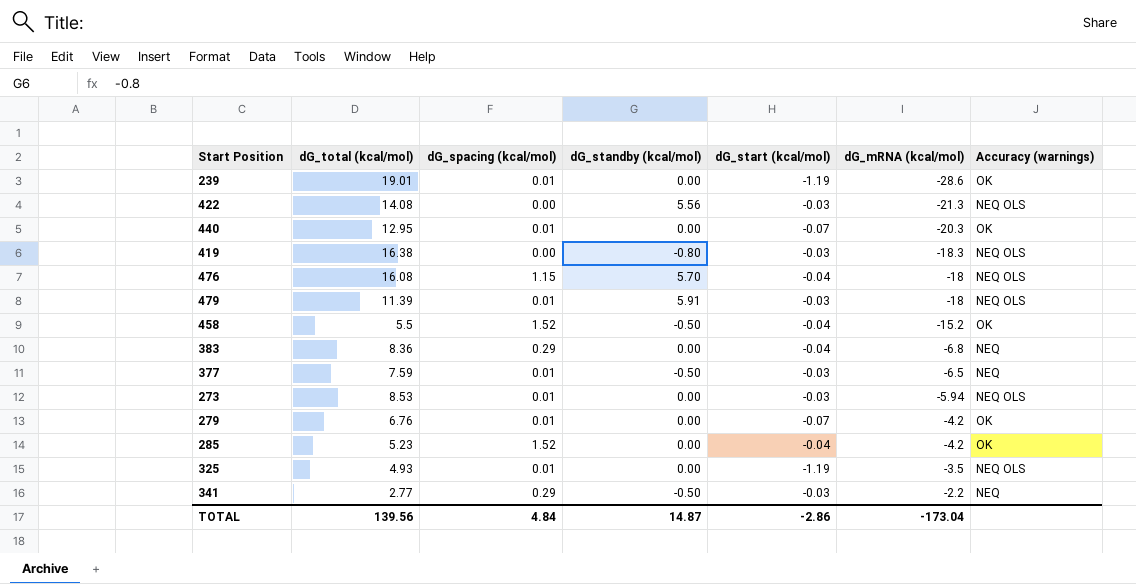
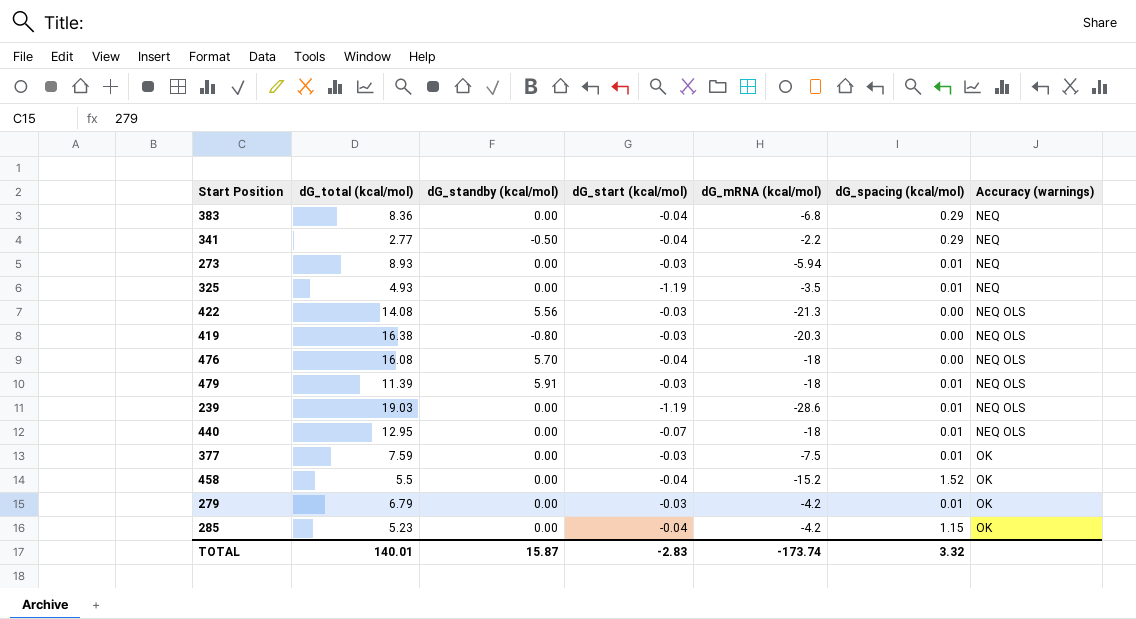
row order: dG_mRNA (kcal/mol) ascending -> Accuracy (warnings) ascending
column dG_spacing (kcal/mol) | position: 3 -> 6
341 | dG_start (kcal/mol): -0.03 -> -0.04
273 | dG_total (kcal/mol): 8.53 -> 8.93
273 | Accuracy (warnings): NEQ OLS -> NEQ
325 | Accuracy (warnings): NEQ OLS -> NEQ
419 | dG_mRNA (kcal/mol): -18.3 -> -20.3
476 | dG_spacing (kcal/mol): 1.15 -> 0.00
239 | dG_total (kcal/mol): 19.01 -> 19.03
239 | Accuracy (warnings): OK -> NEQ OLS
440 | dG_mRNA (kcal/mol): -20.3 -> -18
440 | Accuracy (warnings): OK -> NEQ OLS
377 | dG_standby (kcal/mol): -0.50 -> 0.00
377 | dG_mRNA (kcal/mol): -6.5 -> -7.5
377 | Accuracy (warnings): NEQ -> OK
458 | dG_standby (kcal/mol): -0.50 -> 0.00
279 | dG_total (kcal/mol): 6.76 -> 6.79
279 | dG_start (kcal/mol): -0.07 -> -0.03
285 | dG_spacing (kcal/mol): 1.52 -> 1.15
TOTAL | dG_total (kcal/mol): 139.56 -> 140.01
TOTAL | dG_standby (kcal/mol): 14.87 -> 15.87
TOTAL | dG_start (kcal/mol): -2.86 -> -2.83
TOTAL | dG_mRNA (kcal/mol): -173.04 -> -173.74
TOTAL | dG_spacing (kcal/mol): 4.84 -> 3.32

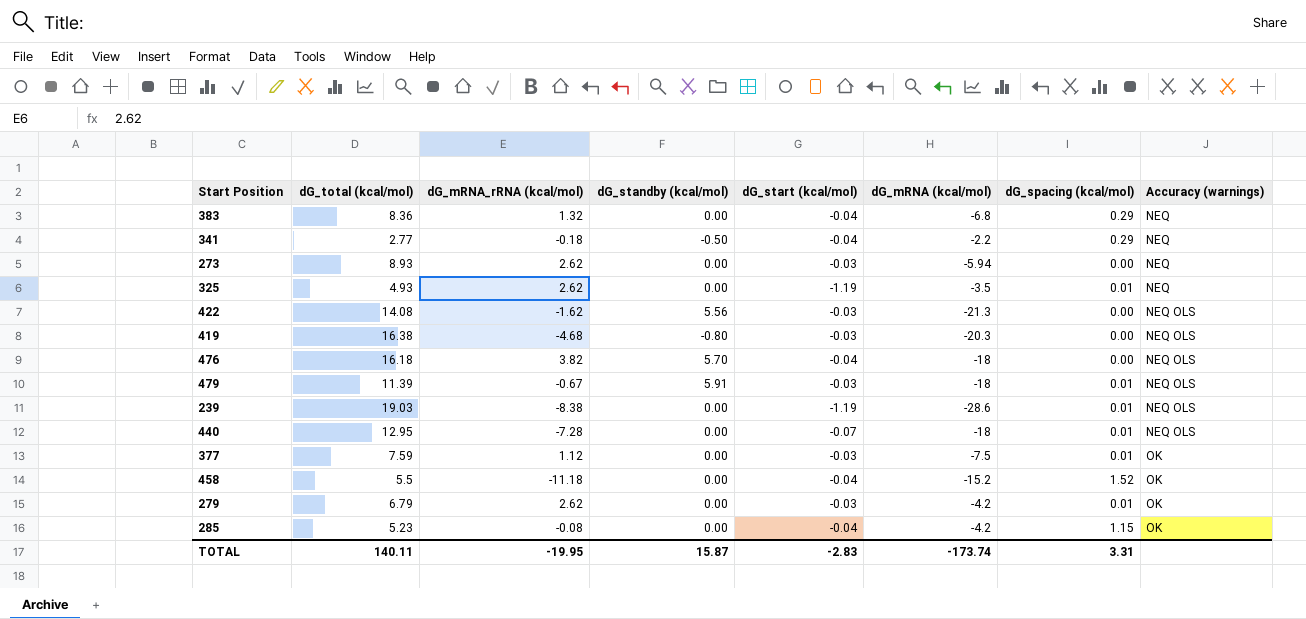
column dG_mRNA_rRNA (kcal/mol) | position: none -> 3
273 | dG_spacing (kcal/mol): 0.01 -> 0.00
476 | dG_total (kcal/mol): 16.08 -> 16.18
TOTAL | dG_total (kcal/mol): 140.01 -> 140.11
TOTAL | dG_spacing (kcal/mol): 3.32 -> 3.31

